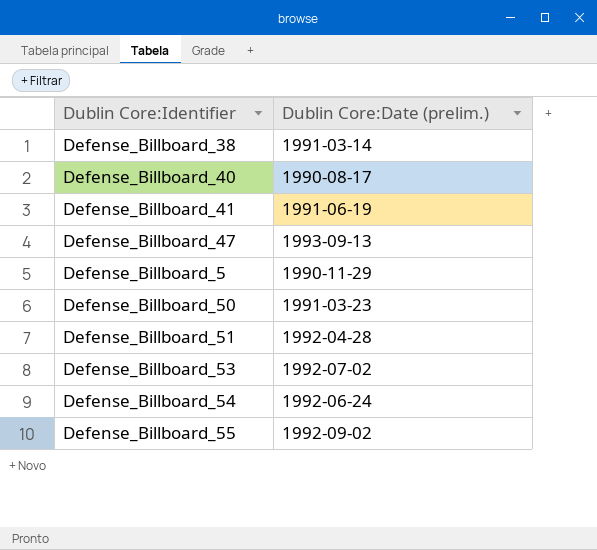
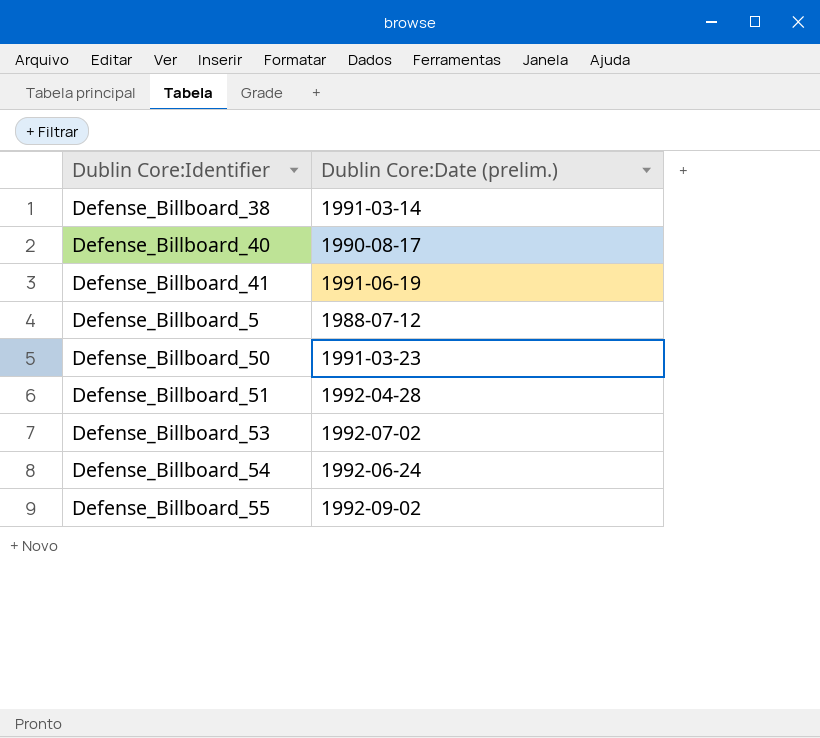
row Defense_Billboard_47: 1993-09-13 -> none
Defense_Billboard_5 | Dublin Core:Date (prelim.): 1990-11-29 -> 1988-07-12

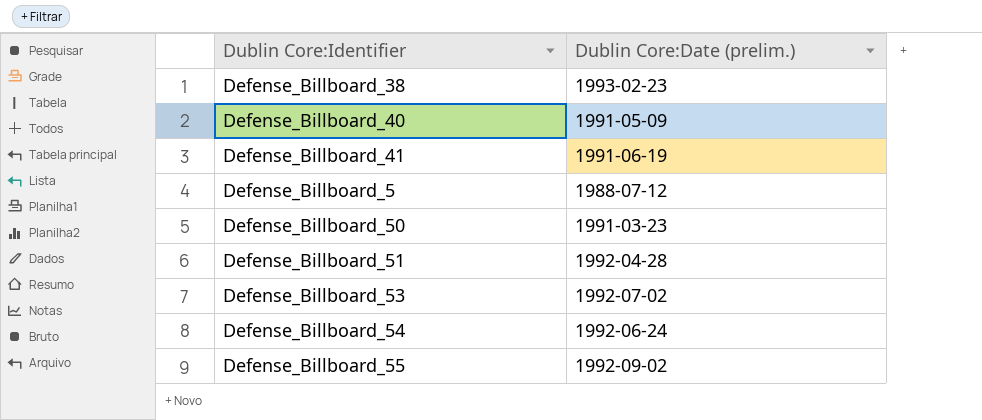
Defense_Billboard_38 | Dublin Core:Date (prelim.): 1991-03-14 -> 1993-02-23
Defense_Billboard_40 | Dublin Core:Date (prelim.): 1990-08-17 -> 1991-05-09

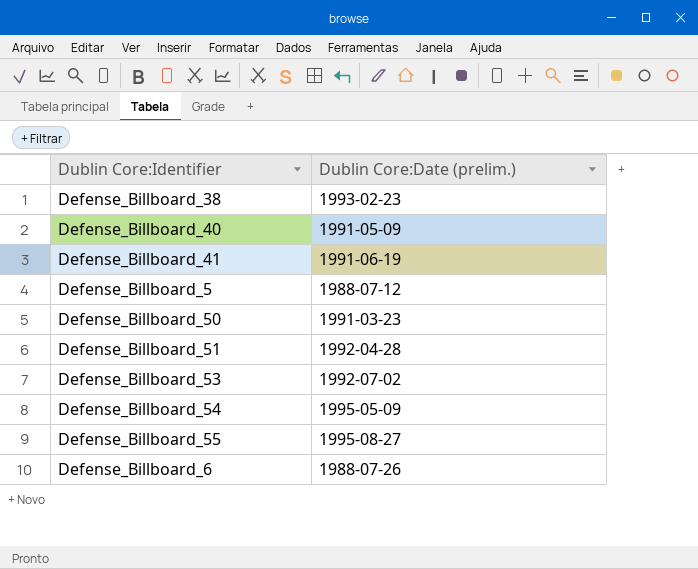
Defense_Billboard_54 | Dublin Core:Date (prelim.): 1992-06-24 -> 1995-05-09
Defense_Billboard_55 | Dublin Core:Date (prelim.): 1992-09-02 -> 1995-08-27
row Defense_Billboard_6: none -> 1988-07-26

